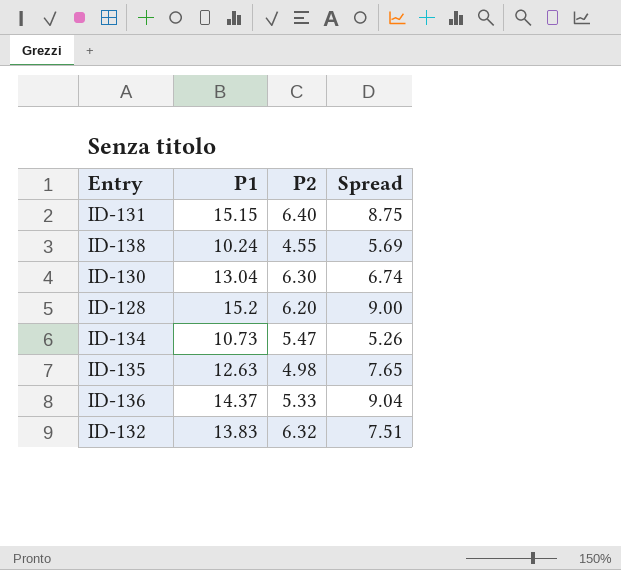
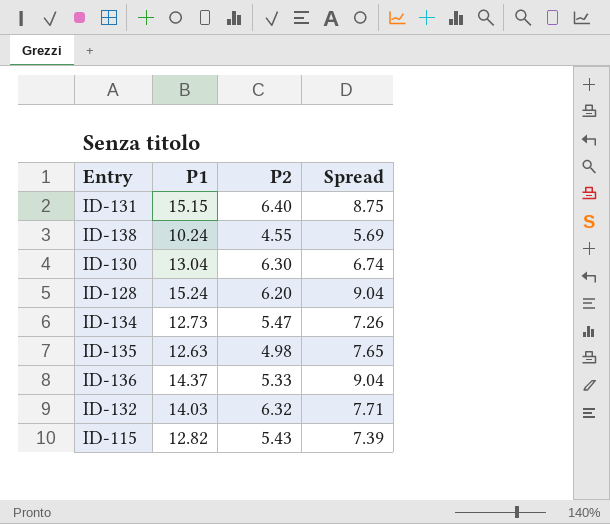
ID-128 | P1: 15.2 -> 15.24
ID-128 | Spread: 9.00 -> 9.04
ID-134 | P1: 10.73 -> 12.73
ID-134 | Spread: 5.26 -> 7.26
ID-132 | P1: 13.83 -> 14.03
ID-132 | Spread: 7.51 -> 7.71
row ID-115: none -> 12.82 | 5.43 | 7.39

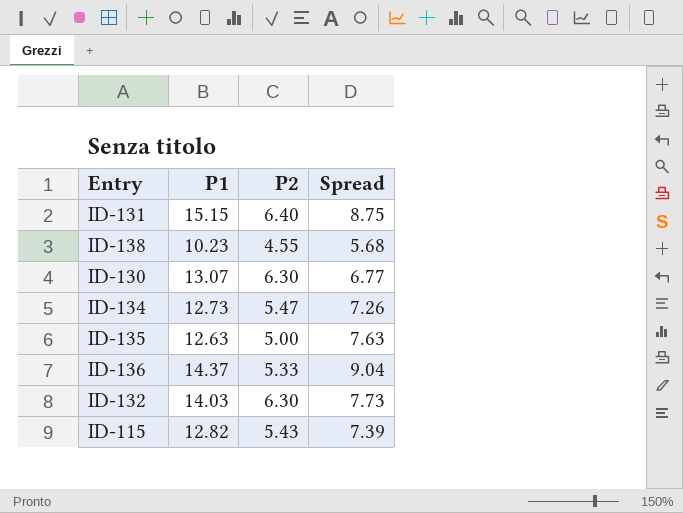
row ID-128: 15.24 | 6.20 | 9.04 -> none
ID-138 | P1: 10.24 -> 10.23
ID-138 | Spread: 5.69 -> 5.68
ID-130 | P1: 13.04 -> 13.07
ID-130 | Spread: 6.74 -> 6.77
ID-135 | P2: 4.98 -> 5.00
ID-135 | Spread: 7.65 -> 7.63
ID-132 | P2: 6.32 -> 6.30
ID-132 | Spread: 7.71 -> 7.73

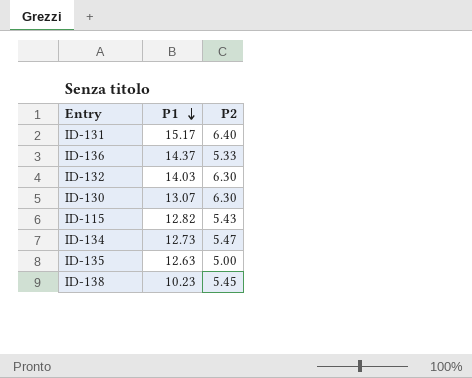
row order: none -> P1 descending
column Spread | formula: [P1] - [P2] -> none
ID-131 | P1: 15.15 -> 15.17
ID-138 | P2: 4.55 -> 5.45

